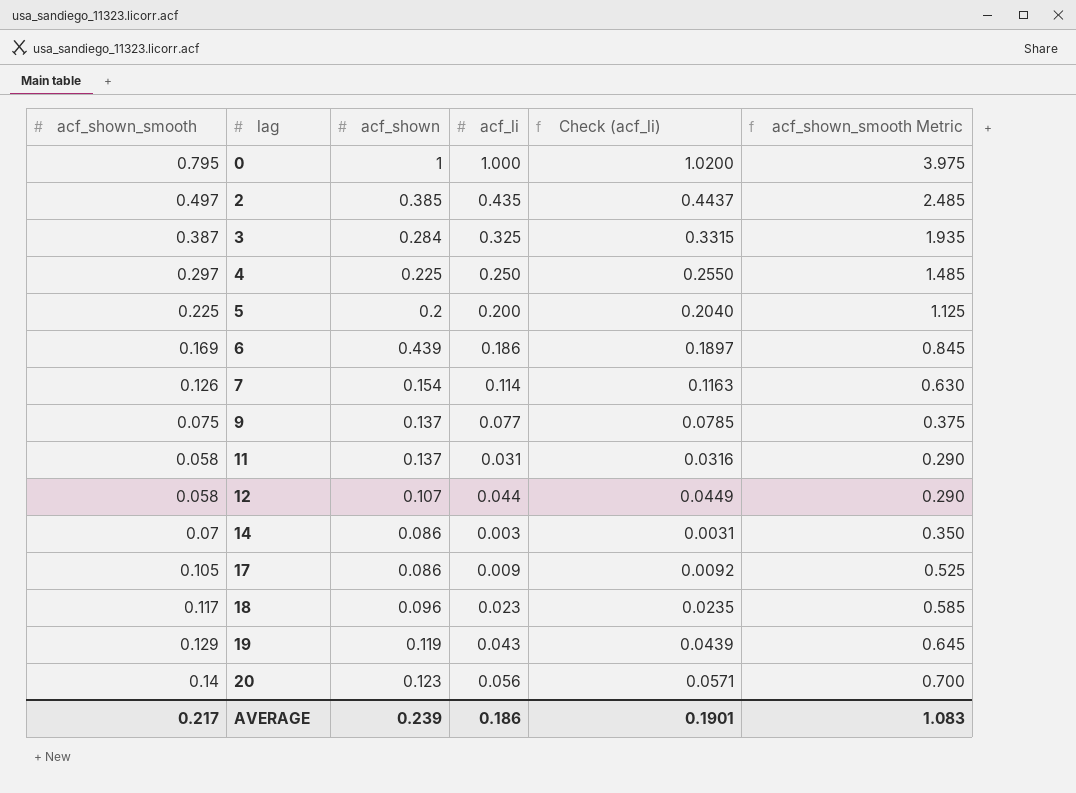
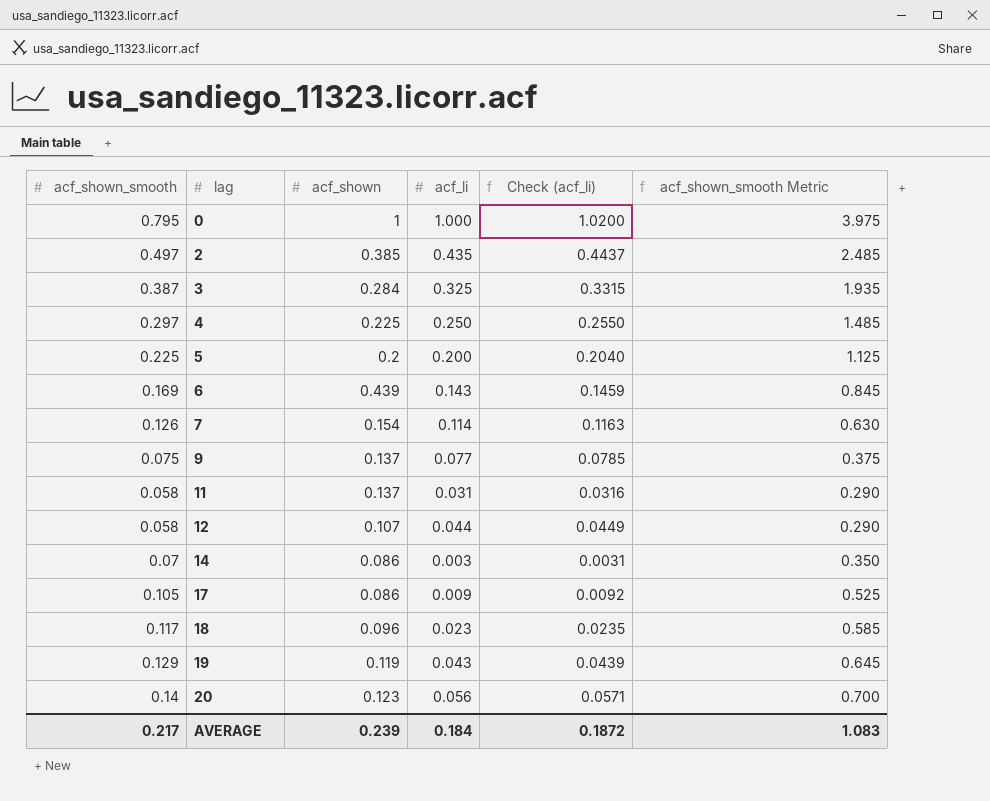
6 | acf_li: 0.186 -> 0.143
6 | Check (acf_li): 0.1897 -> 0.1459
AVERAGE | acf_li: 0.186 -> 0.184
AVERAGE | Check (acf_li): 0.1901 -> 0.1872

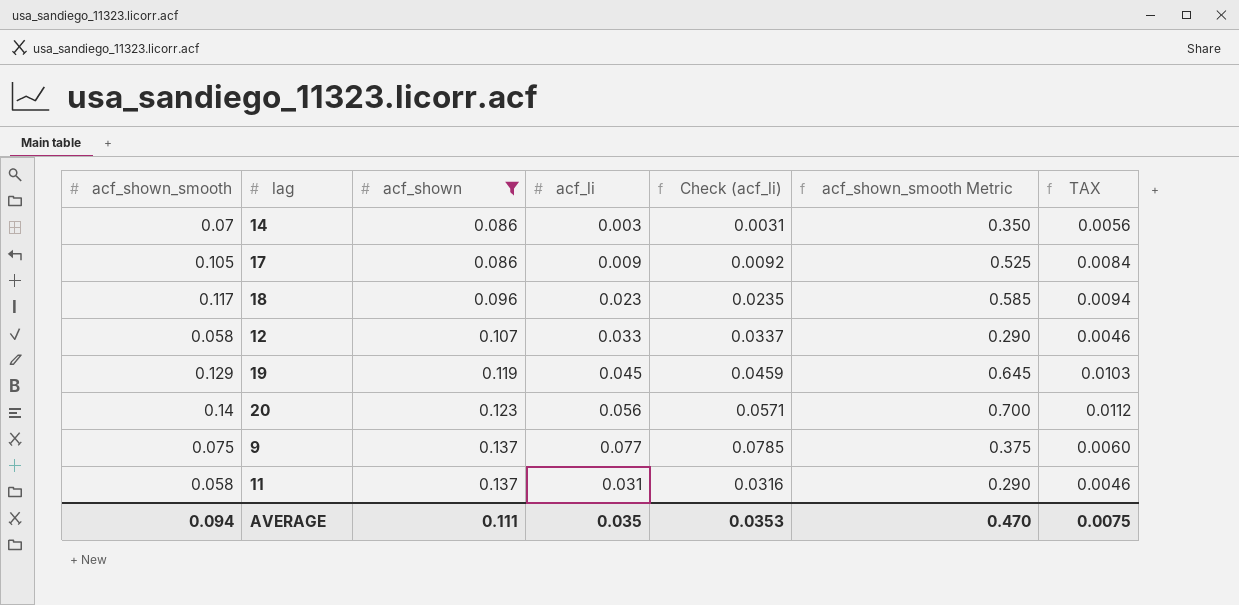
filter: none -> acf_shown <= 0.137
row order: lag ascending -> acf_shown ascending
column TAX | formula: none -> [acf_shown_smooth] * 0.08
12 | acf_li: 0.044 -> 0.033
12 | Check (acf_li): 0.0449 -> 0.0337
19 | acf_li: 0.043 -> 0.045
19 | Check (acf_li): 0.0439 -> 0.0459
AVERAGE | acf_shown_smooth: 0.217 -> 0.094
AVERAGE | acf_shown: 0.239 -> 0.111
AVERAGE | acf_li: 0.184 -> 0.035
AVERAGE | Check (acf_li): 0.1872 -> 0.0353
AVERAGE | acf_shown_smooth Metric: 1.083 -> 0.470

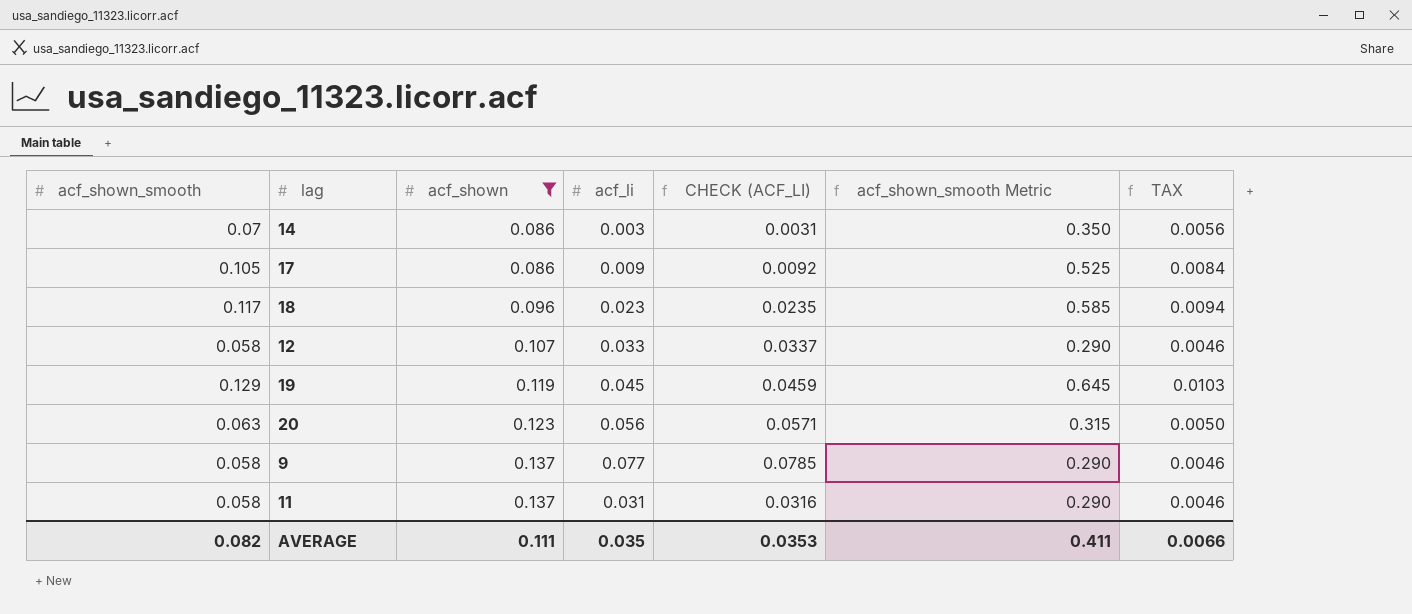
column name: Check (acf_li) -> CHECK (ACF_LI)
20 | acf_shown_smooth: 0.14 -> 0.063
20 | acf_shown_smooth Metric: 0.700 -> 0.315
20 | TAX: 0.0112 -> 0.0050
9 | acf_shown_smooth: 0.075 -> 0.058
9 | acf_shown_smooth Metric: 0.375 -> 0.290
9 | TAX: 0.0060 -> 0.0046
AVERAGE | acf_shown_smooth: 0.094 -> 0.082
AVERAGE | acf_shown_smooth Metric: 0.470 -> 0.411
AVERAGE | TAX: 0.0075 -> 0.0066

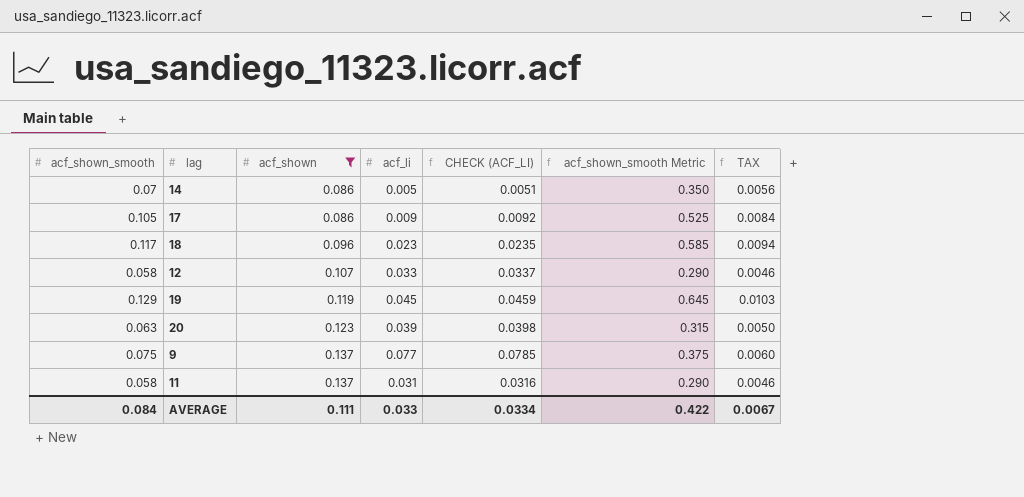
14 | acf_li: 0.003 -> 0.005
14 | CHECK (ACF_LI): 0.0031 -> 0.0051
20 | acf_li: 0.056 -> 0.039
20 | CHECK (ACF_LI): 0.0571 -> 0.0398
9 | acf_shown_smooth: 0.058 -> 0.075
9 | acf_shown_smooth Metric: 0.290 -> 0.375
9 | TAX: 0.0046 -> 0.0060
AVERAGE | acf_shown_smooth: 0.082 -> 0.084
AVERAGE | acf_li: 0.035 -> 0.033
AVERAGE | CHECK (ACF_LI): 0.0353 -> 0.0334
AVERAGE | acf_shown_smooth Metric: 0.411 -> 0.422
AVERAGE | TAX: 0.0066 -> 0.0067

